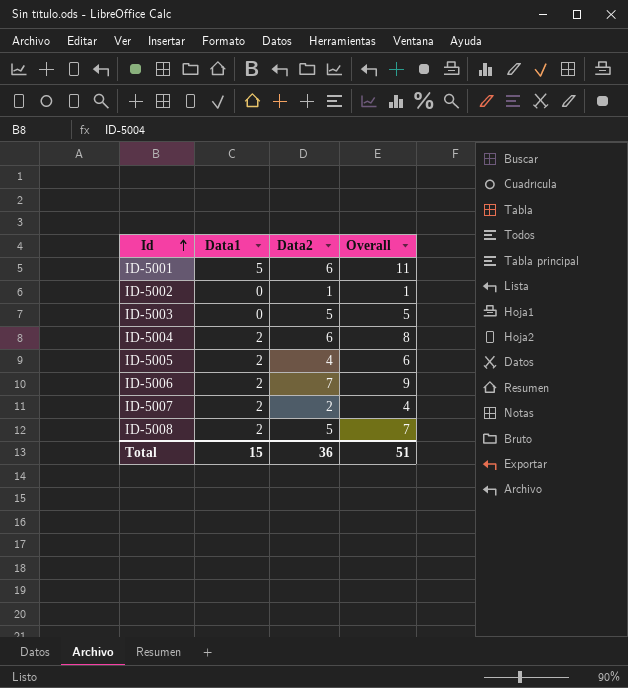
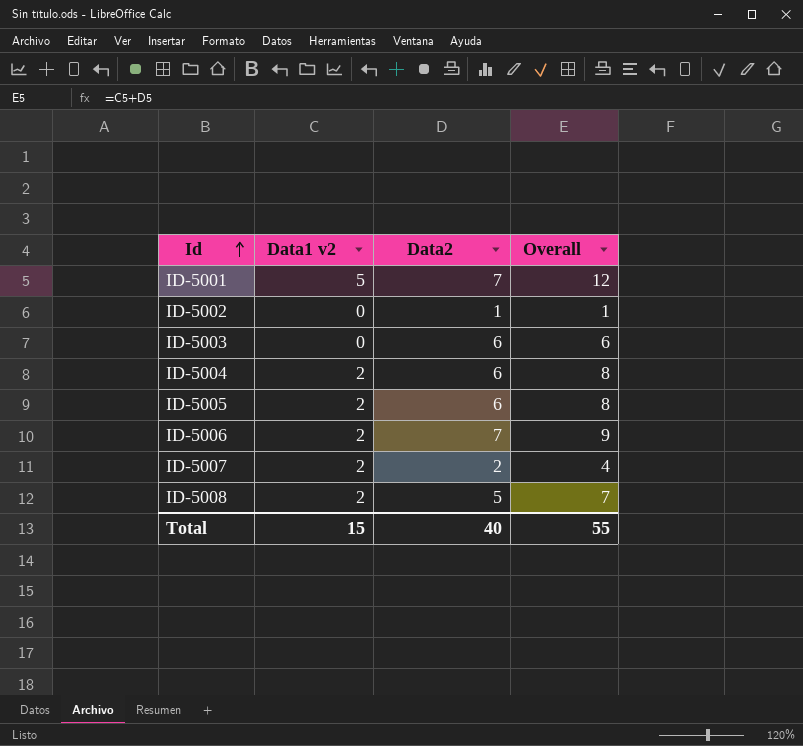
column name: Data1 -> Data1 v2
ID-5001 | Data2: 6 -> 7
ID-5001 | Overall: 11 -> 12
ID-5003 | Data2: 5 -> 6
ID-5003 | Overall: 5 -> 6
ID-5005 | Data2: 4 -> 6
ID-5005 | Overall: 6 -> 8
Total | Data2: 36 -> 40
Total | Overall: 51 -> 55

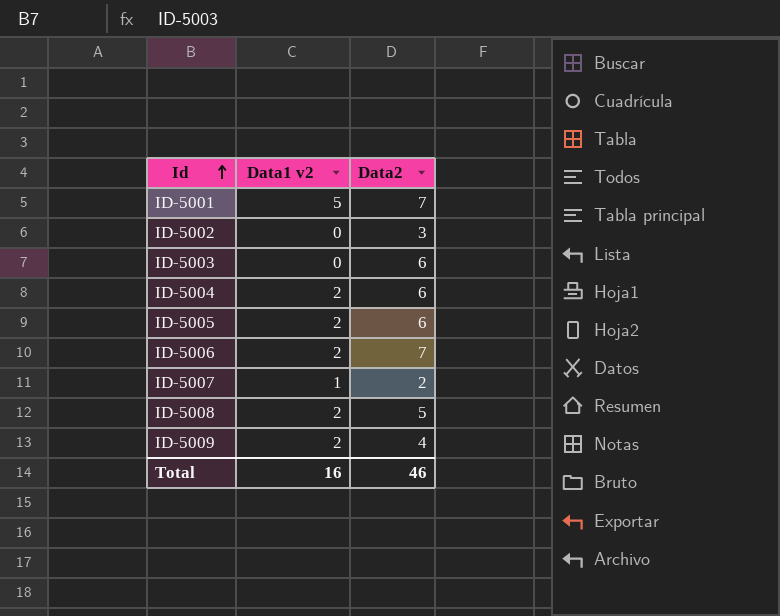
column Overall | formula: [Data1 v2] + [Data2] -> none
ID-5002 | Data2: 1 -> 3
ID-5007 | Data1 v2: 2 -> 1
row ID-5009: none -> 2 | 4
Total | Data1 v2: 15 -> 16
Total | Data2: 40 -> 46

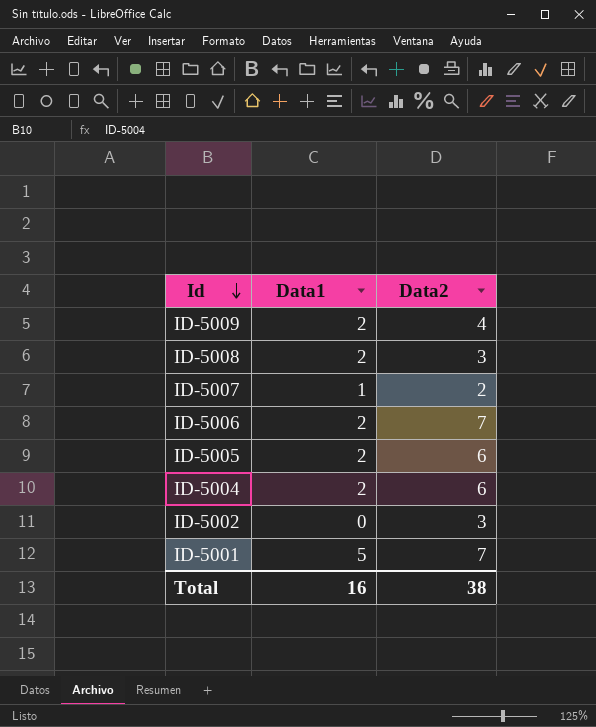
row order: Id ascending -> Id descending
column name: Data1 v2 -> Data1
row ID-5003: 0 | 6 -> none
ID-5008 | Data2: 5 -> 3
Total | Data2: 46 -> 38

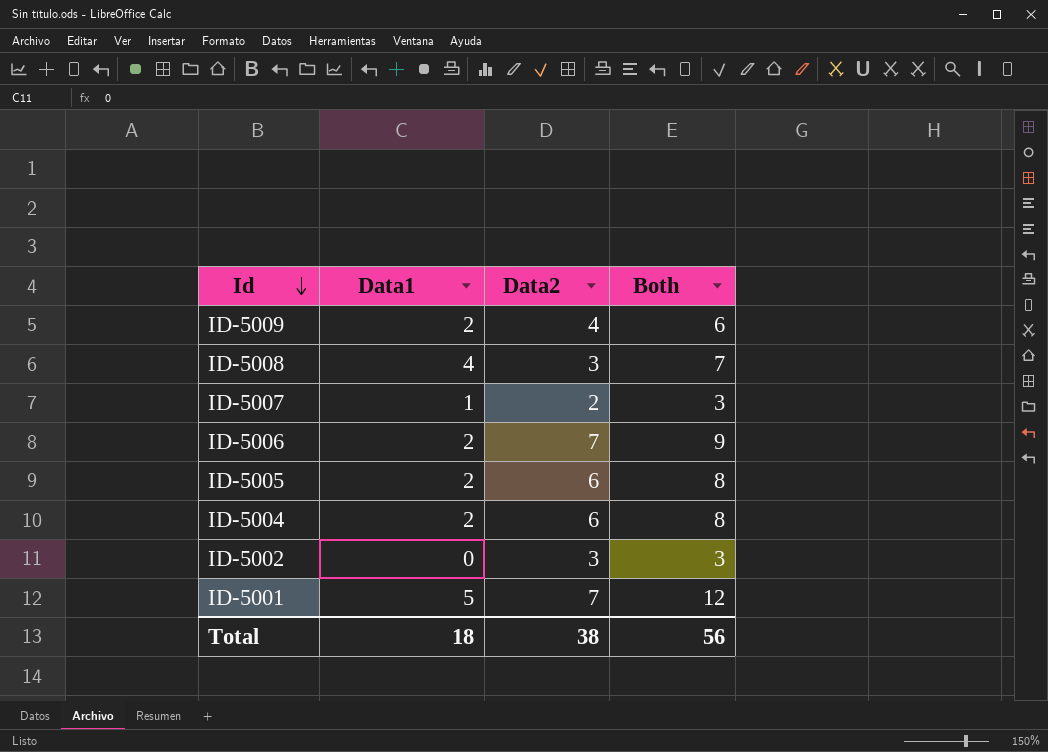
column Both | formula: none -> [Data1] + [Data2]
ID-5008 | Data1: 2 -> 4
Total | Data1: 16 -> 18

